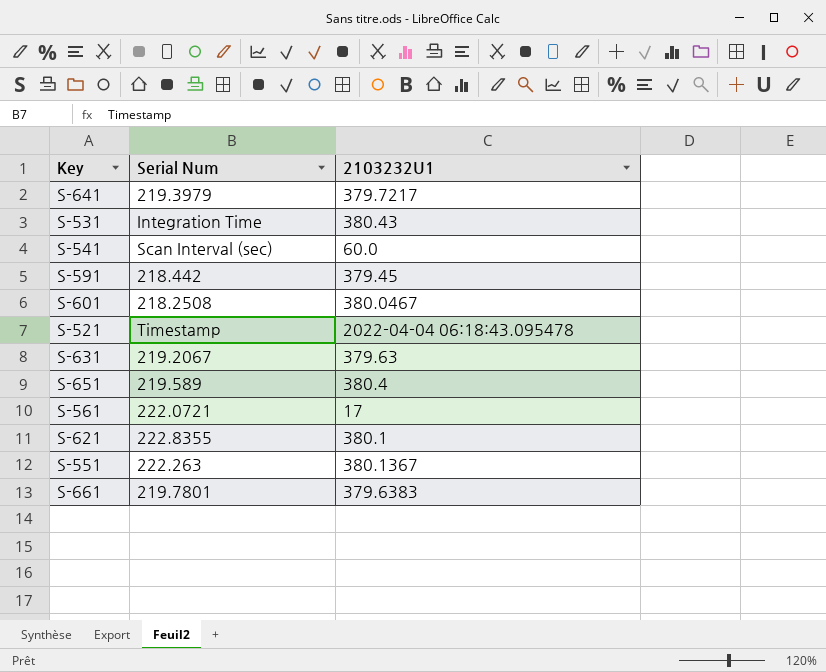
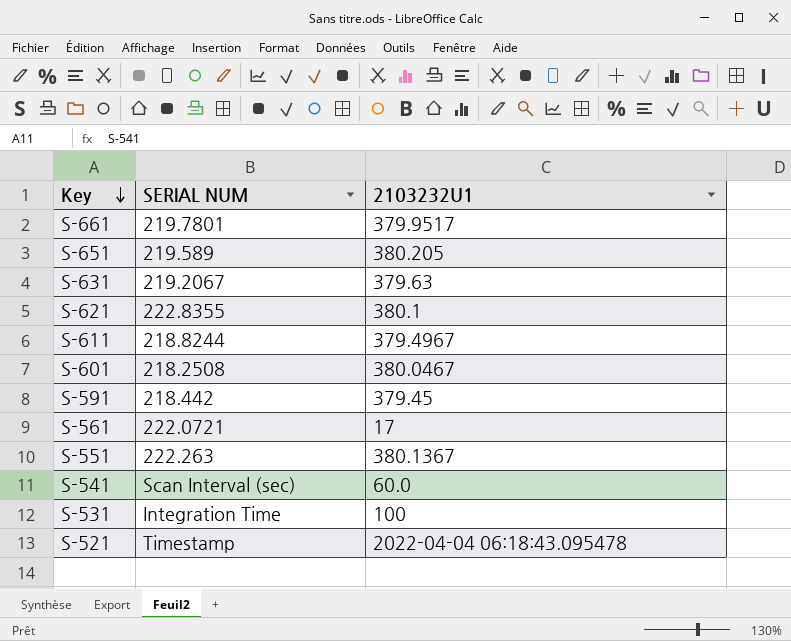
row order: none -> Key descending
column name: Serial Num -> SERIAL NUM
row S-641: 219.3979 | 379.7217 -> none
S-661 | 2103232U1: 379.6383 -> 379.9517
S-651 | 2103232U1: 380.4 -> 380.205
row S-611: none -> 218.8244 | 379.4967
S-531 | 2103232U1: 380.43 -> 100

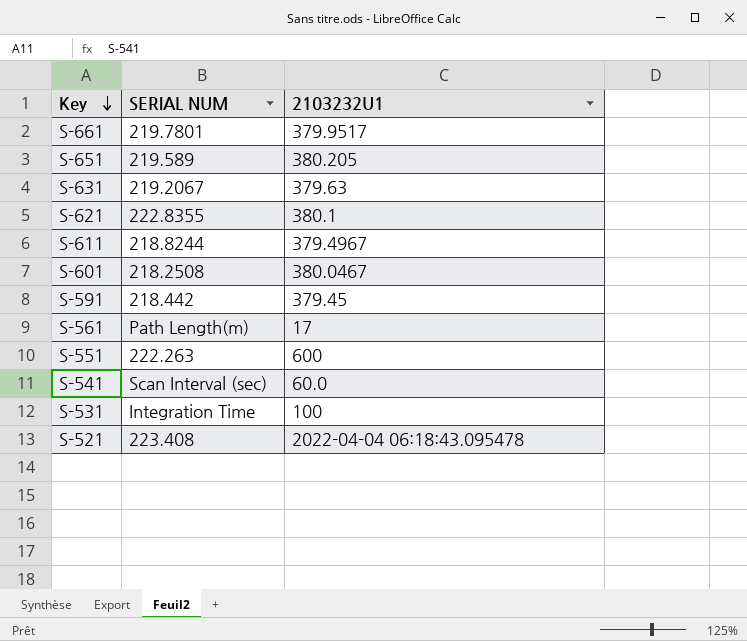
S-561 | SERIAL NUM: 222.0721 -> Path Length(m)
S-551 | 2103232U1: 380.1367 -> 600
S-521 | SERIAL NUM: Timestamp -> 223.408

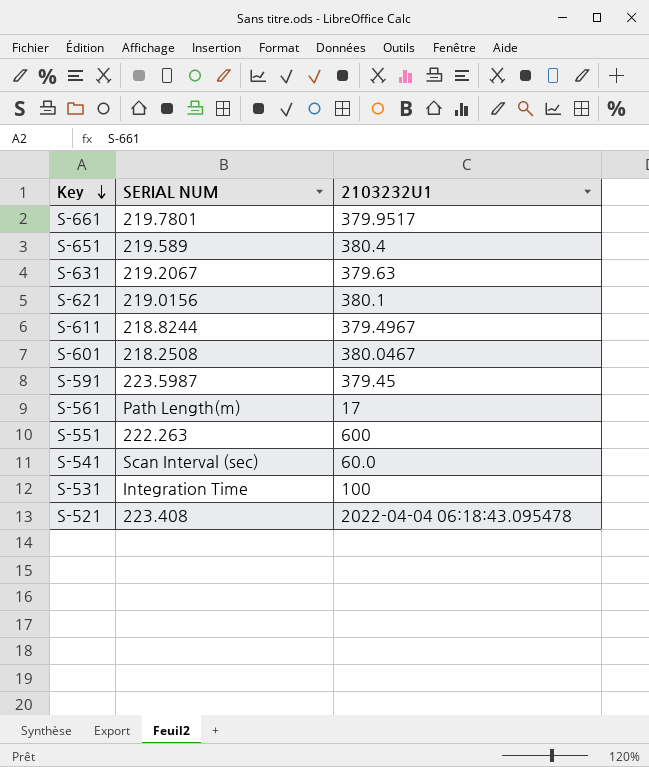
S-651 | 2103232U1: 380.205 -> 380.4
S-621 | SERIAL NUM: 222.8355 -> 219.0156
S-591 | SERIAL NUM: 218.442 -> 223.5987

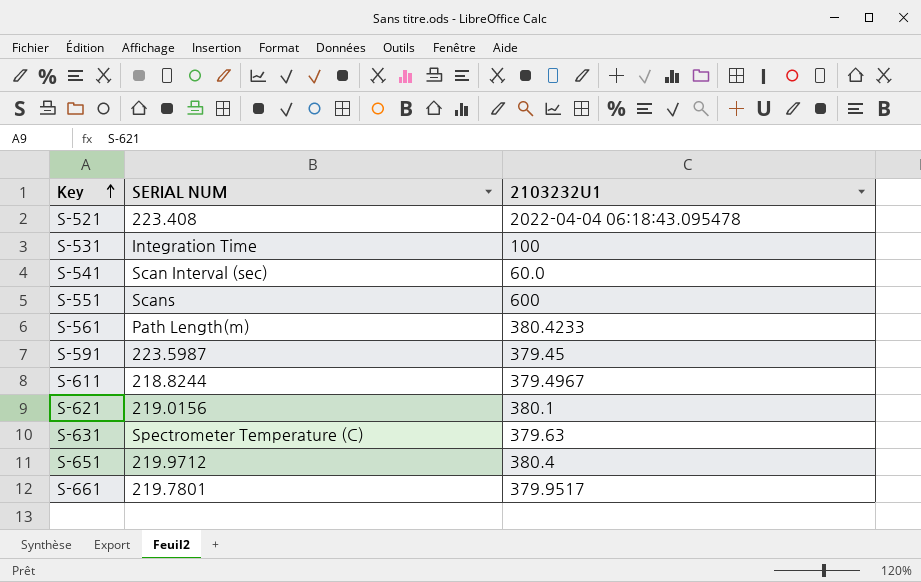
row order: Key descending -> Key ascending
row S-601: 218.2508 | 380.0467 -> none
S-551 | SERIAL NUM: 222.263 -> Scans
S-561 | 2103232U1: 17 -> 380.4233
S-631 | SERIAL NUM: 219.2067 -> Spectrometer Temperature (C)
S-651 | SERIAL NUM: 219.589 -> 219.9712

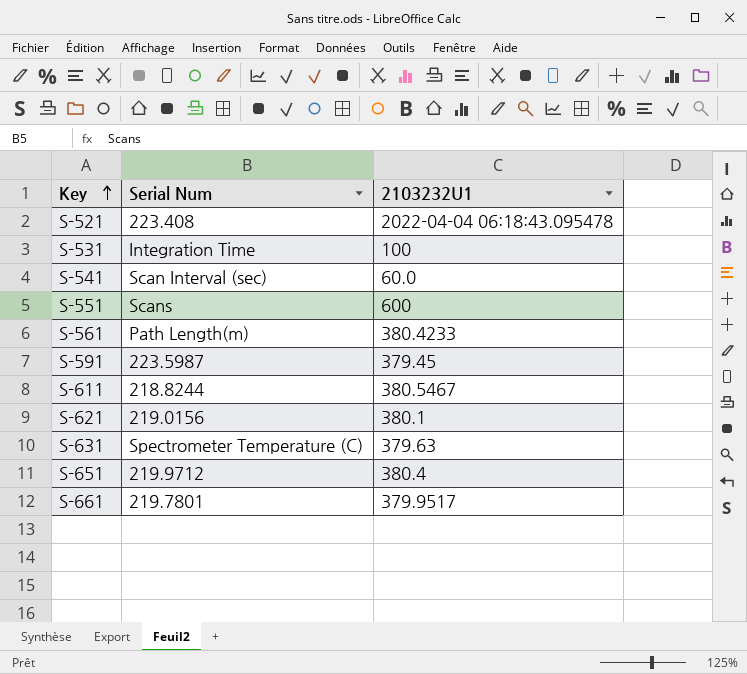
column name: SERIAL NUM -> Serial Num
S-611 | 2103232U1: 379.4967 -> 380.5467

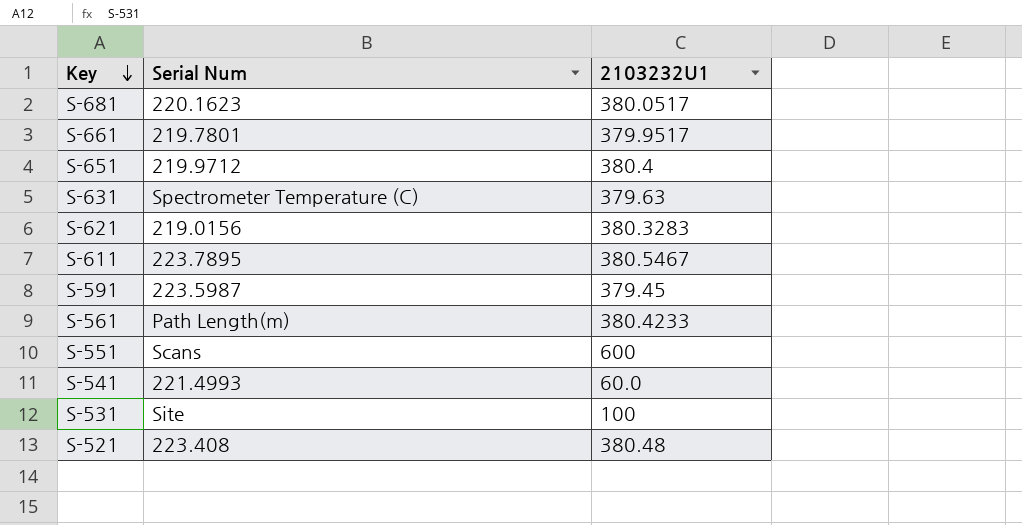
row order: Key ascending -> Key descending
row S-681: none -> 220.1623 | 380.0517
S-621 | 2103232U1: 380.1 -> 380.3283
S-611 | Serial Num: 218.8244 -> 223.7895
S-541 | Serial Num: Scan Interval (sec) -> 221.4993
S-531 | Serial Num: Integration Time -> Site
S-521 | 2103232U1: 2022-04-04 06:18:43.095478 -> 380.48

